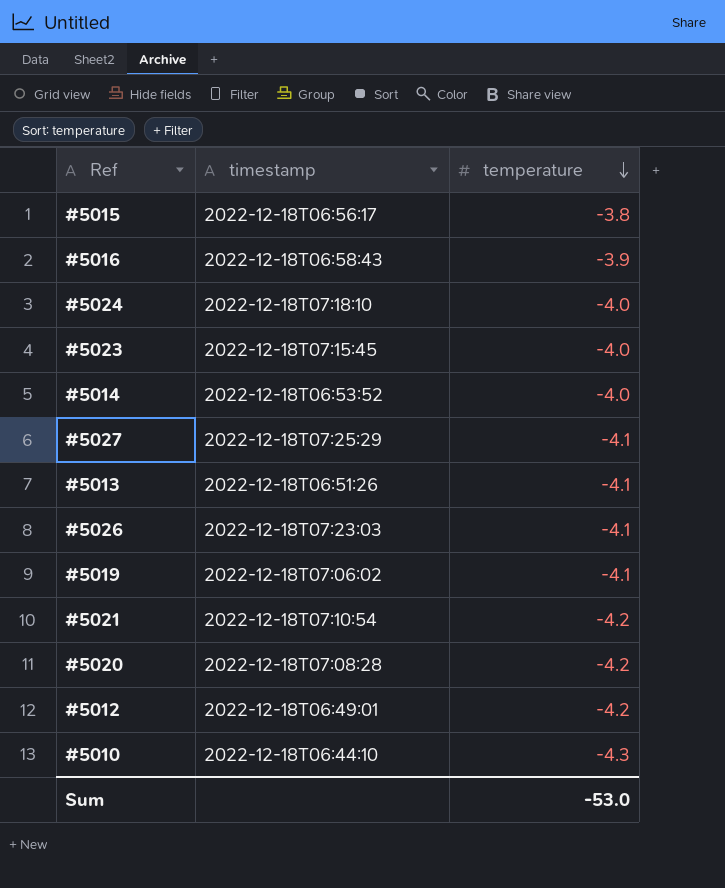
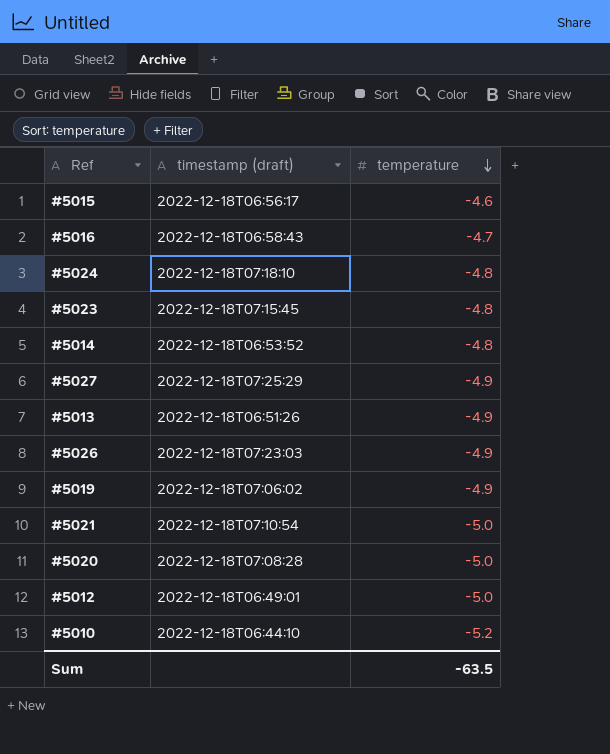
column name: timestamp -> timestamp (draft)
#5015 | temperature: -3.8 -> -4.6
#5016 | temperature: -3.9 -> -4.7
#5024 | temperature: -4.0 -> -4.8
#5023 | temperature: -4.0 -> -4.8
#5014 | temperature: -4.0 -> -4.8
#5027 | temperature: -4.1 -> -4.9
#5013 | temperature: -4.1 -> -4.9
#5026 | temperature: -4.1 -> -4.9
#5019 | temperature: -4.1 -> -4.9
#5021 | temperature: -4.2 -> -5.0
#5020 | temperature: -4.2 -> -5.0
#5012 | temperature: -4.2 -> -5.0
#5010 | temperature: -4.3 -> -5.2
Sum | temperature: -53.0 -> -63.5

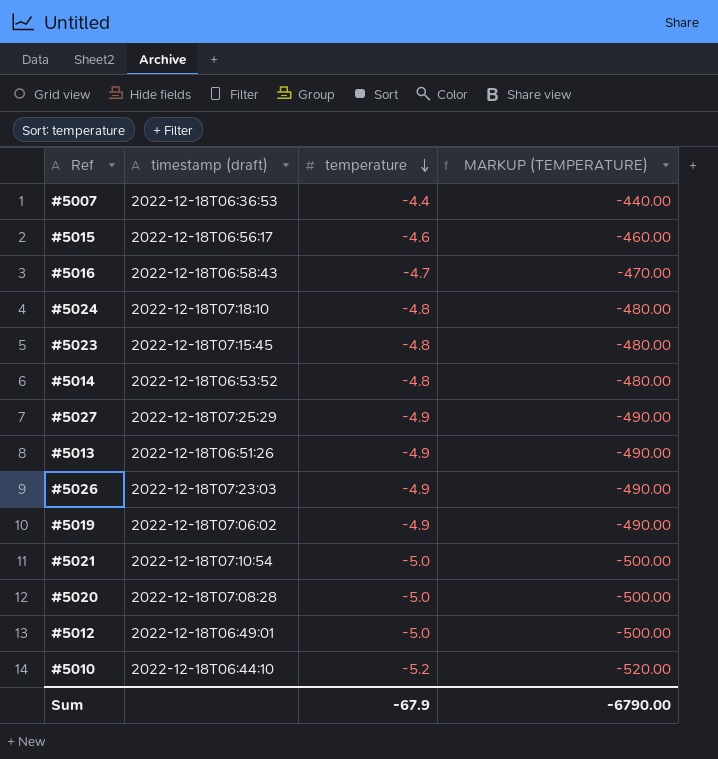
column MARKUP (TEMPERATURE) | formula: none -> [temperature] * 100
row #5007: none -> 2022-12-18T06:36:53 | -4.4 | -440.00
Sum | temperature: -63.5 -> -67.9

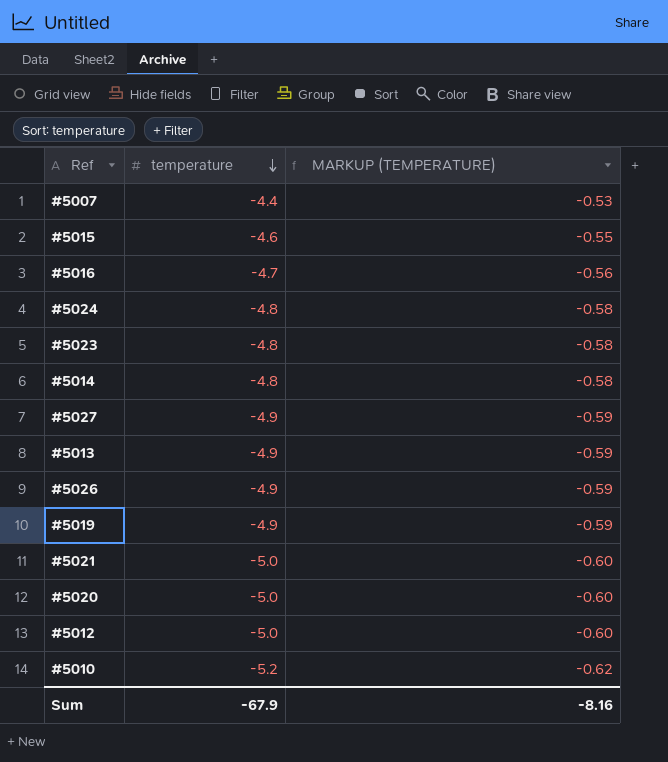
column timestamp (draft) | position: 2 -> none
column MARKUP (TEMPERATURE) | formula: [temperature] * 100 -> [temperature] * 0.12
Sum | MARKUP (TEMPERATURE): -6790.00 -> -8.16

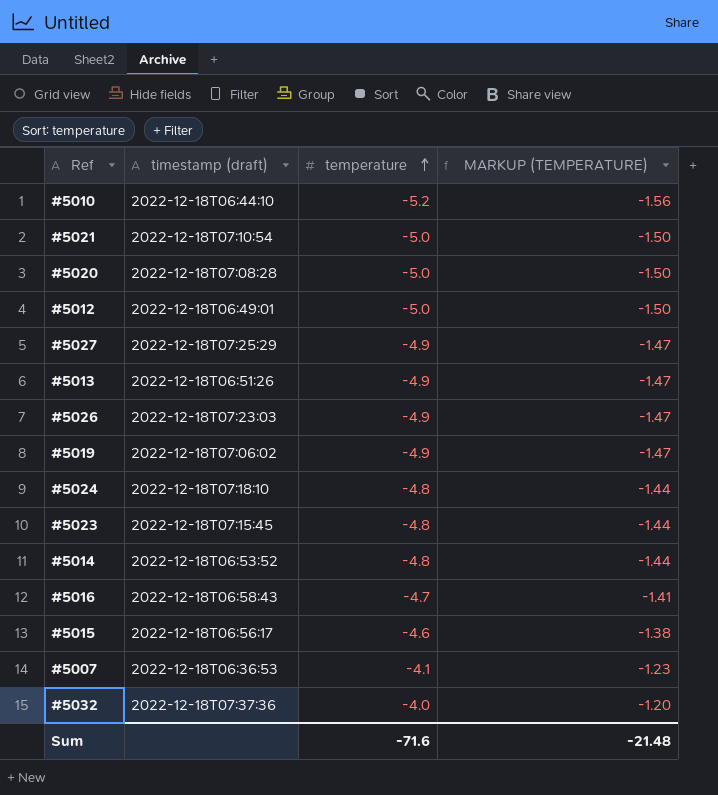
row order: temperature descending -> temperature ascending
column timestamp (draft) | position: none -> 2
column MARKUP (TEMPERATURE) | formula: [temperature] * 0.12 -> [temperature] * 0.3
#5007 | temperature: -4.4 -> -4.1
row #5032: none -> 2022-12-18T07:37:36 | -4.0 | -1.20
Sum | temperature: -67.9 -> -71.6
Sum | MARKUP (TEMPERATURE): -8.16 -> -21.48

